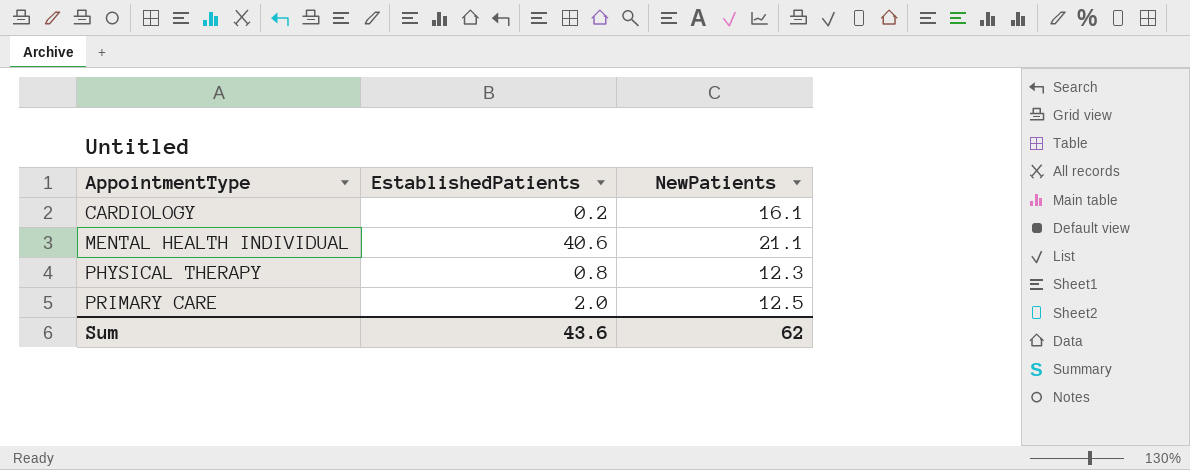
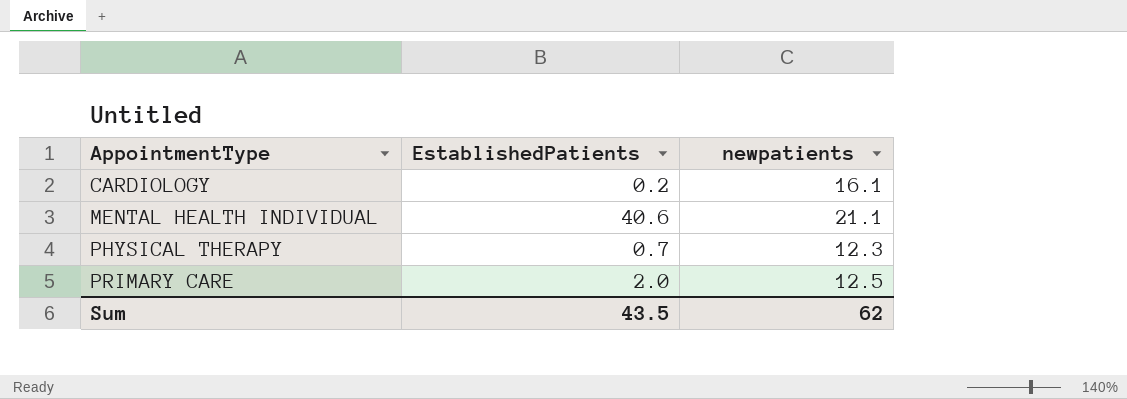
column name: NewPatients -> newpatients
PHYSICAL THERAPY | EstablishedPatients: 0.8 -> 0.7
Sum | EstablishedPatients: 43.6 -> 43.5

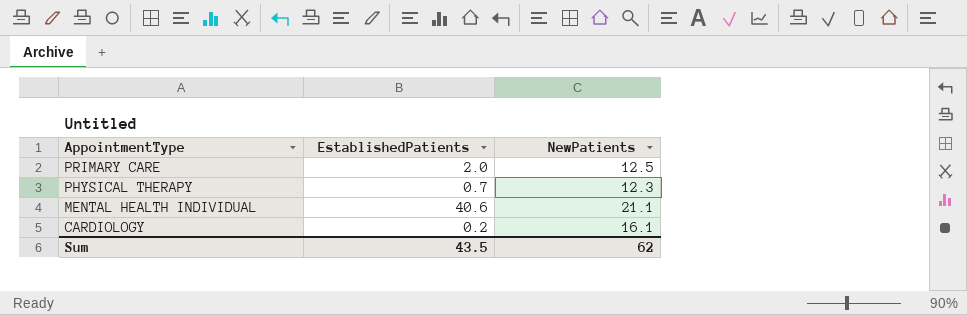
row order: AppointmentType ascending -> AppointmentType descending
column name: newpatients -> NewPatients

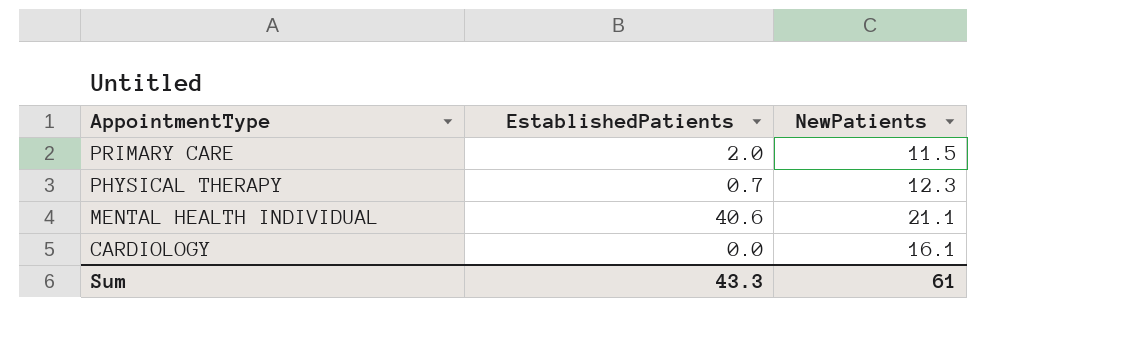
PRIMARY CARE | NewPatients: 12.5 -> 11.5
CARDIOLOGY | EstablishedPatients: 0.2 -> 0.0
Sum | EstablishedPatients: 43.5 -> 43.3
Sum | NewPatients: 62 -> 61

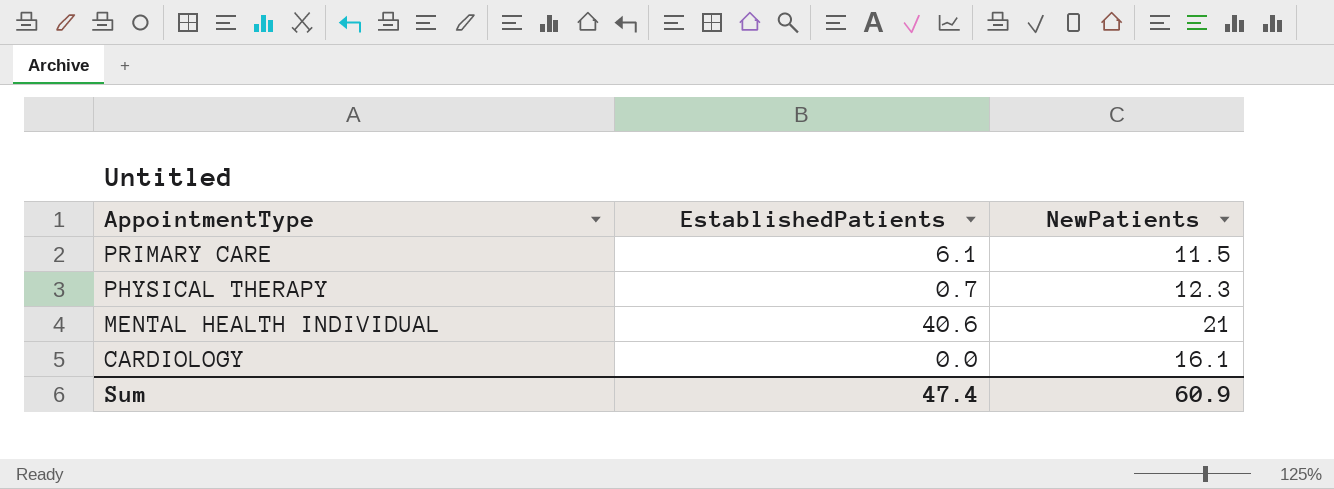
PRIMARY CARE | EstablishedPatients: 2.0 -> 6.1
MENTAL HEALTH INDIVIDUAL | NewPatients: 21.1 -> 21
Sum | EstablishedPatients: 43.3 -> 47.4
Sum | NewPatients: 61 -> 60.9

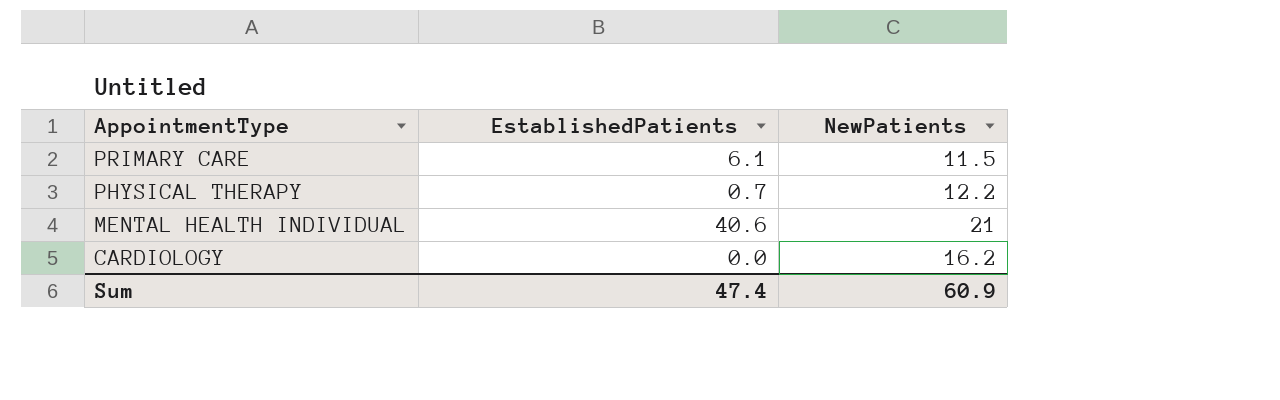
PHYSICAL THERAPY | NewPatients: 12.3 -> 12.2
CARDIOLOGY | NewPatients: 16.1 -> 16.2

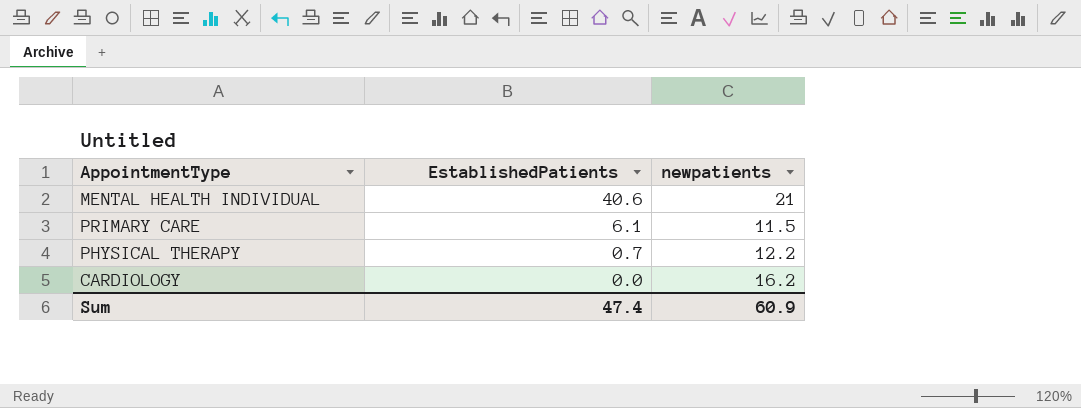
row order: AppointmentType descending -> EstablishedPatients descending
column name: NewPatients -> newpatients

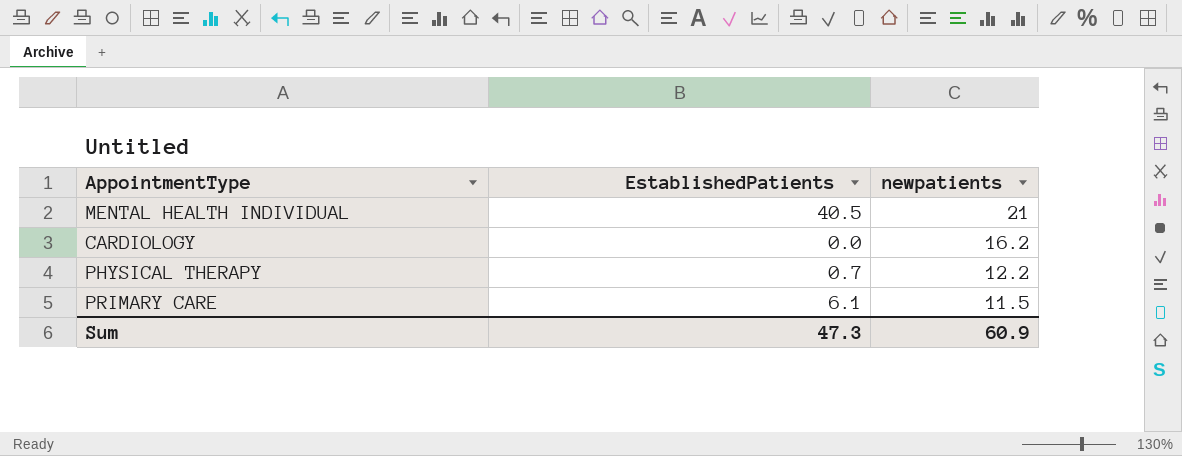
row order: EstablishedPatients descending -> newpatients descending
MENTAL HEALTH INDIVIDUAL | EstablishedPatients: 40.6 -> 40.5
Sum | EstablishedPatients: 47.4 -> 47.3

